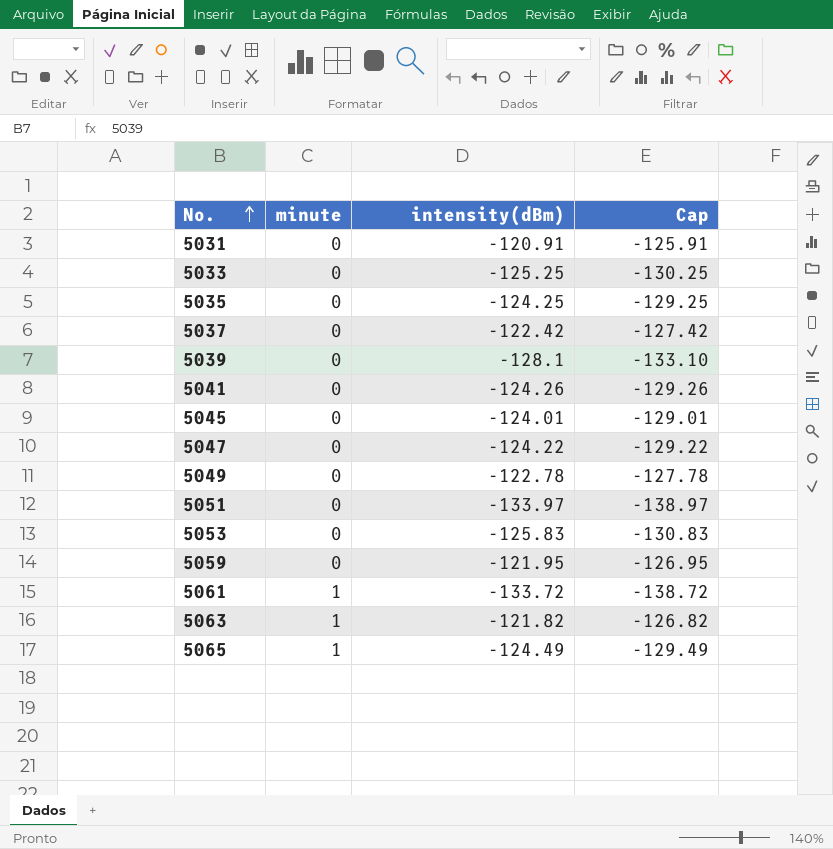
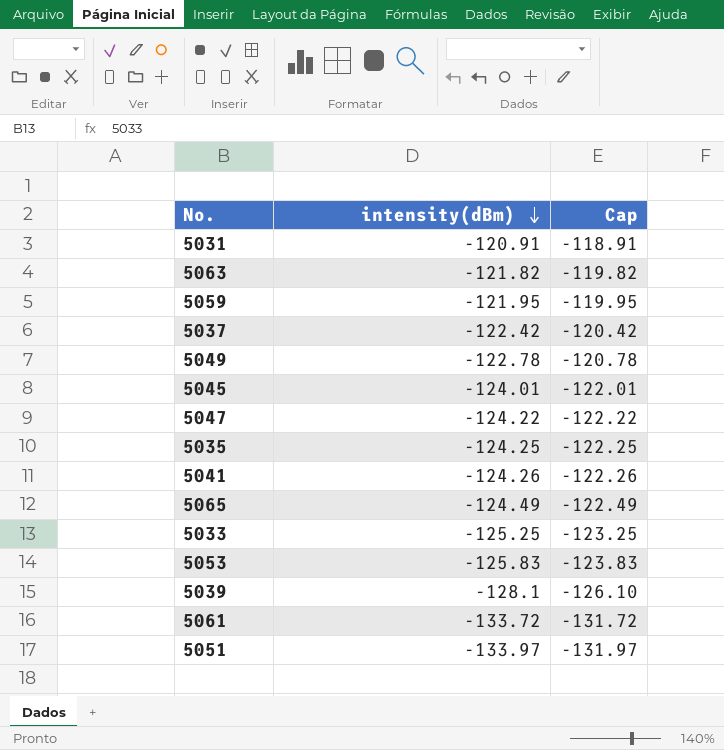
row order: No. ascending -> intensity(dBm) descending
column minute | position: 2 -> none
column Cap | formula: [intensity(dBm)] - 5 -> [intensity(dBm)] + 2

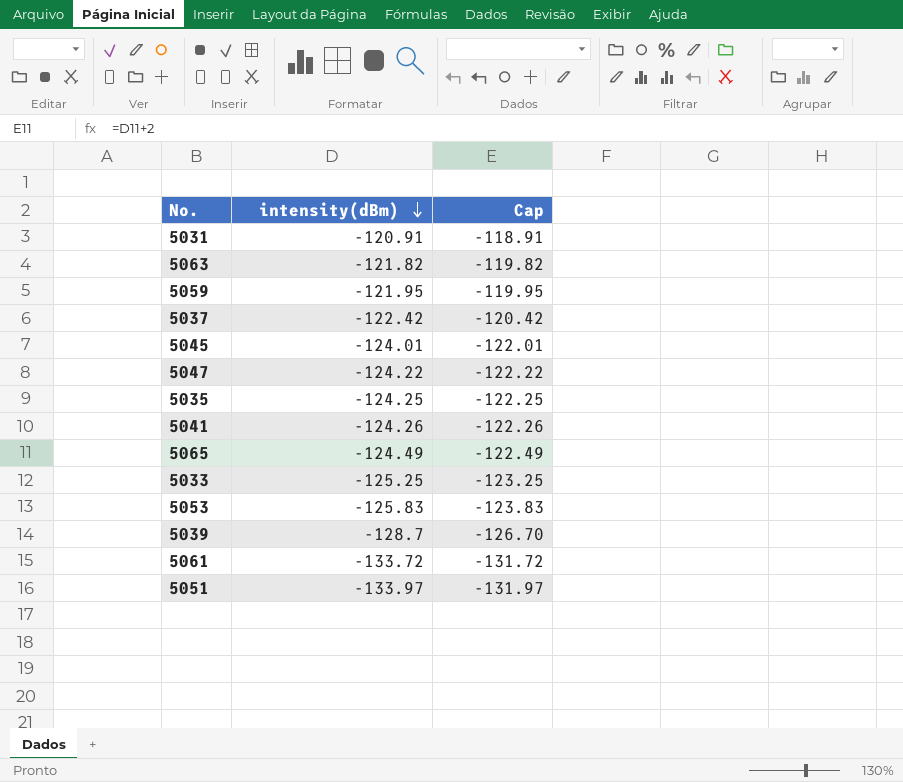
row 5049: -122.78 | -120.78 -> none
5039 | intensity(dBm): -128.1 -> -128.7
5039 | Cap: -126.10 -> -126.70

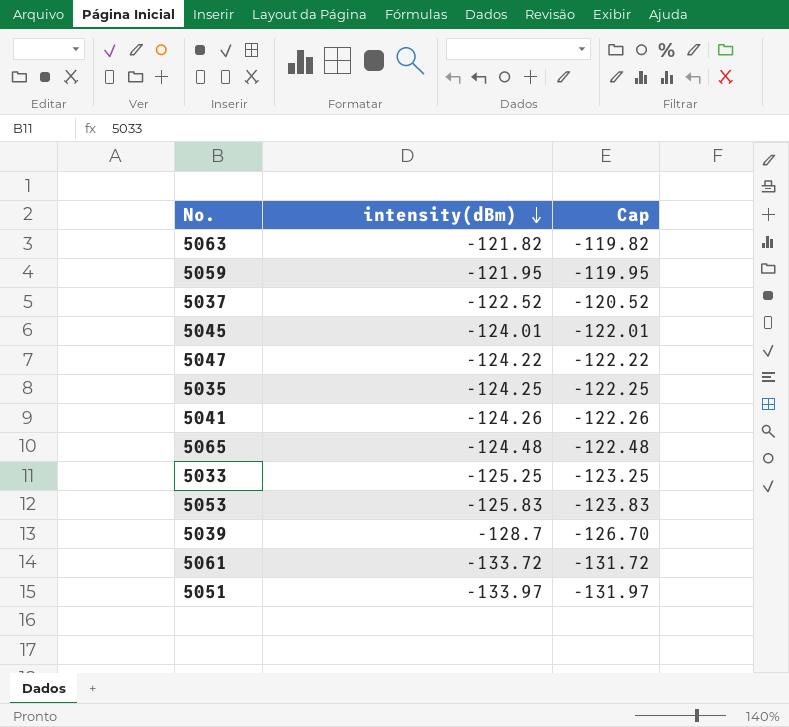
row 5031: -120.91 | -118.91 -> none
5037 | intensity(dBm): -122.42 -> -122.52
5037 | Cap: -120.42 -> -120.52
5065 | intensity(dBm): -124.49 -> -124.48
5065 | Cap: -122.49 -> -122.48

